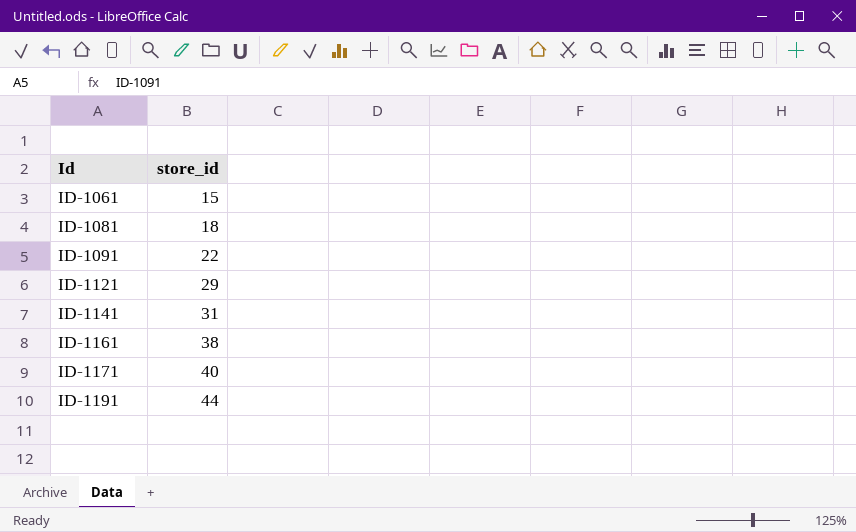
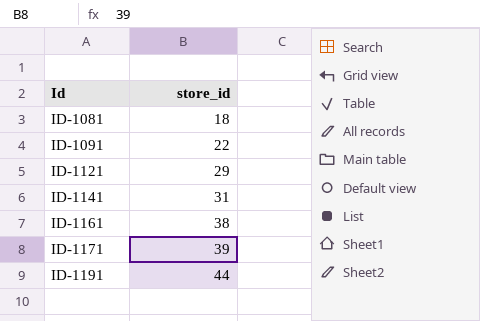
row ID-1061: 15 -> none
ID-1171 | store_id: 40 -> 39

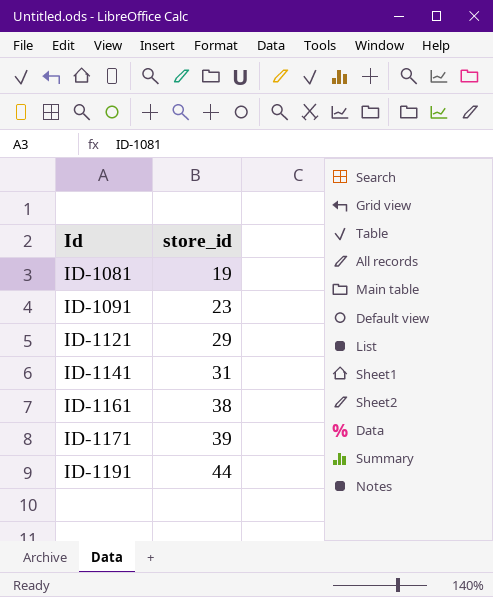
ID-1081 | store_id: 18 -> 19
ID-1091 | store_id: 22 -> 23

